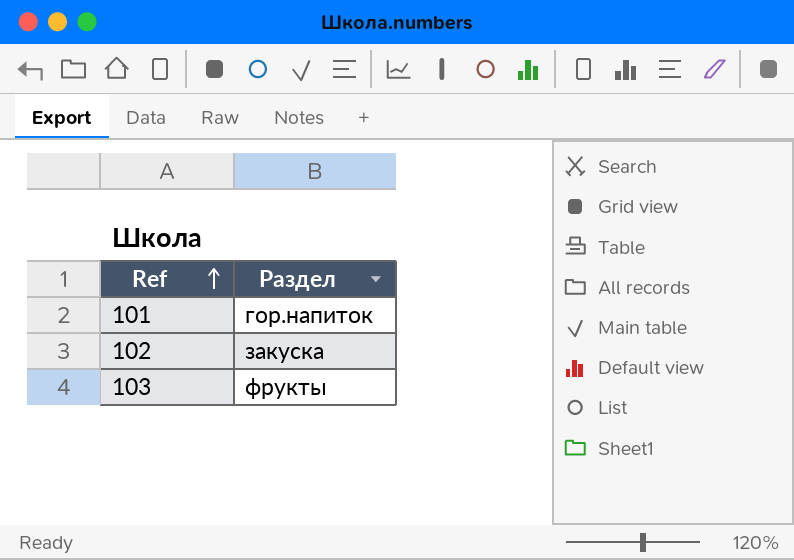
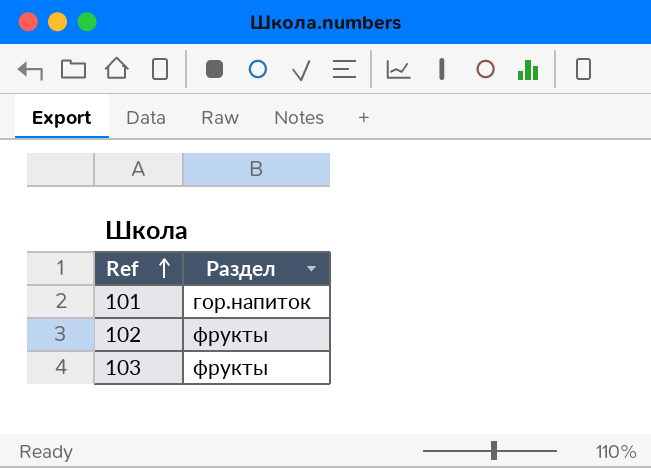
102 | Раздел: закуска -> фрукты

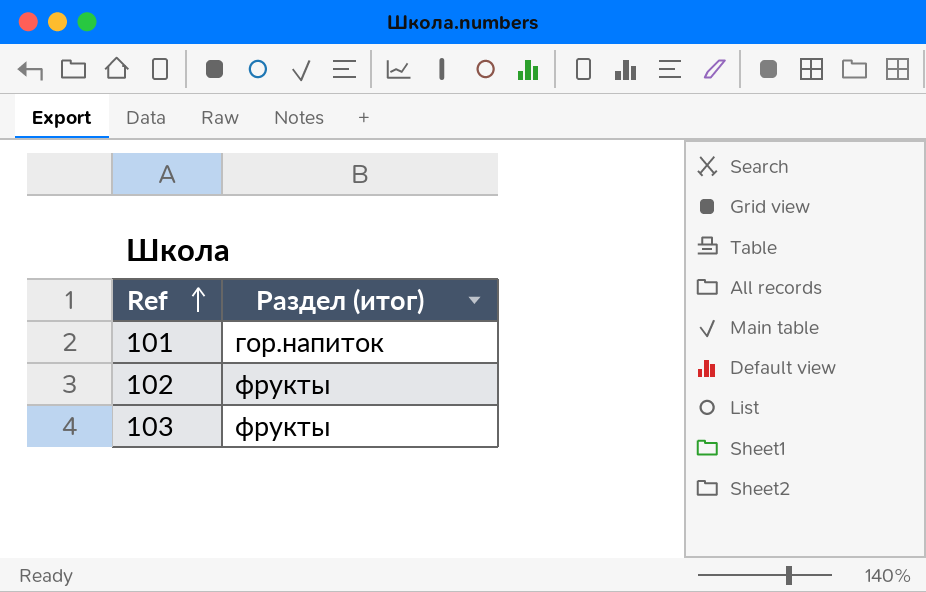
column name: Раздел -> Раздел (итог)

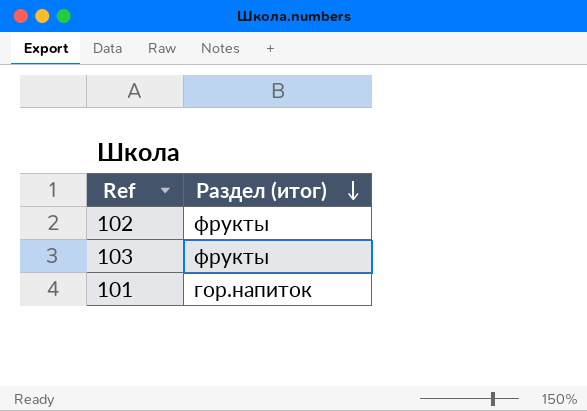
row order: Ref ascending -> Раздел (итог) descending

